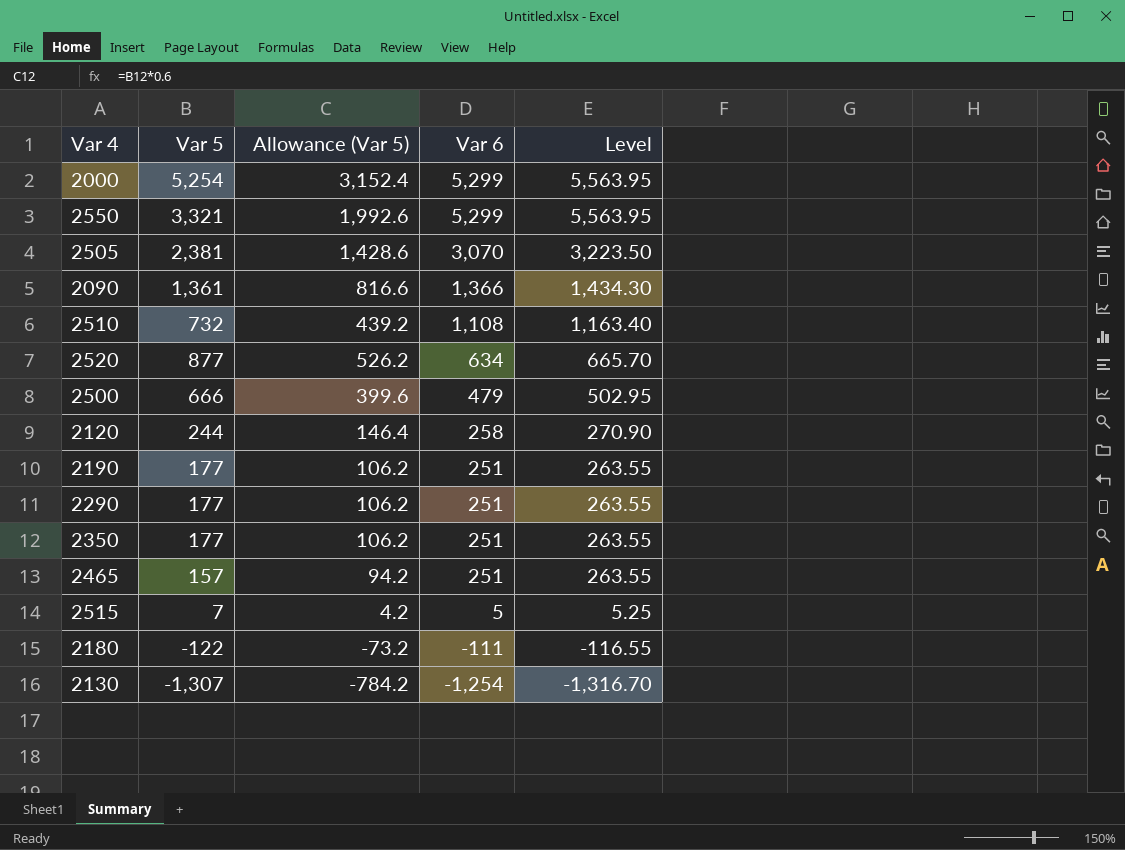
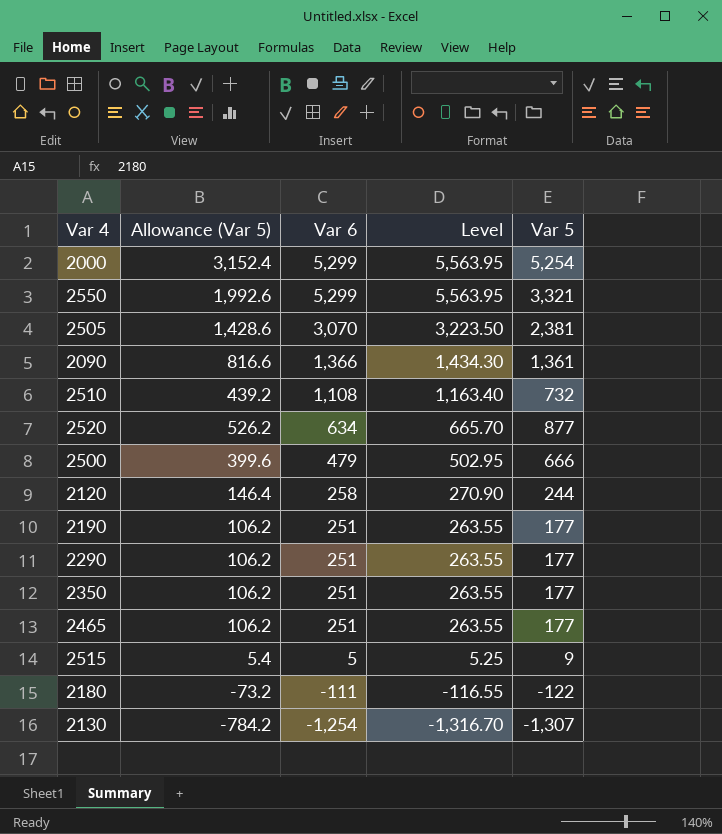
column Var 5 | position: 2 -> 5
2465 | Allowance (Var 5): 94.2 -> 106.2
2465 | Var 5: 157 -> 177
2515 | Allowance (Var 5): 4.2 -> 5.4
2515 | Var 5: 7 -> 9

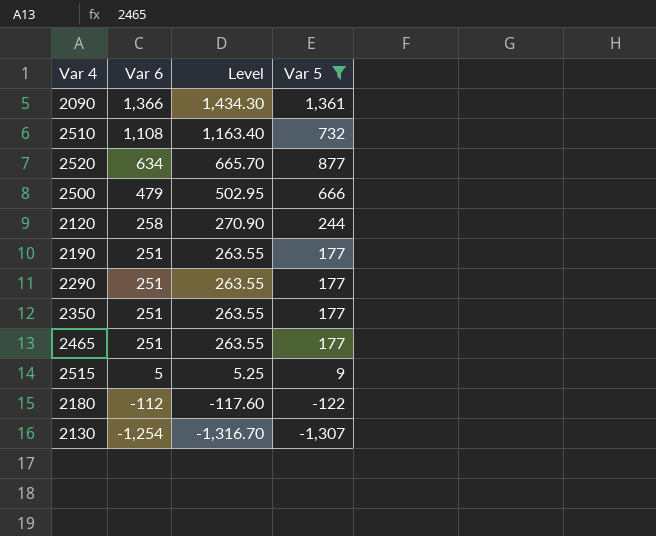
filter: none -> Var 5 <= 1,361
column Allowance (Var 5) | formula: [Var 5] * 0.6 -> none
2180 | Var 6: -111 -> -112
2180 | Level: -116.55 -> -117.60

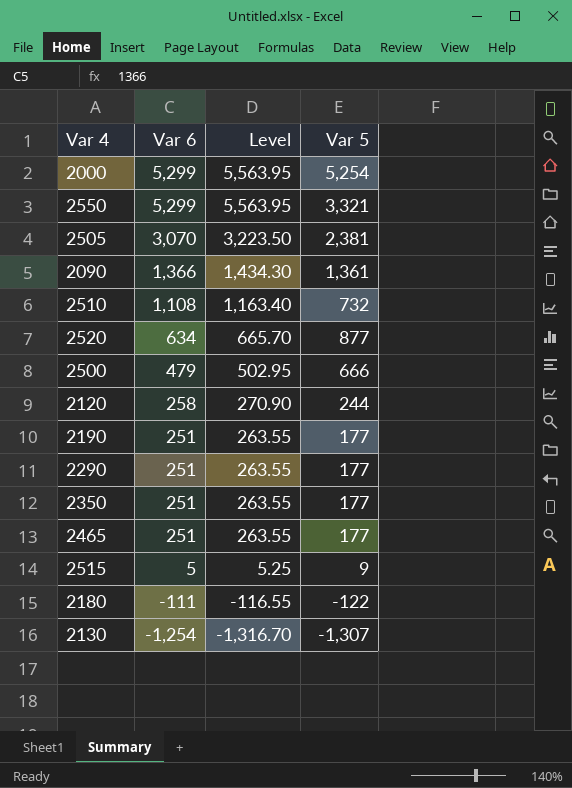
filter: Var 5 <= 1,361 -> none
2180 | Var 6: -112 -> -111
2180 | Level: -117.60 -> -116.55

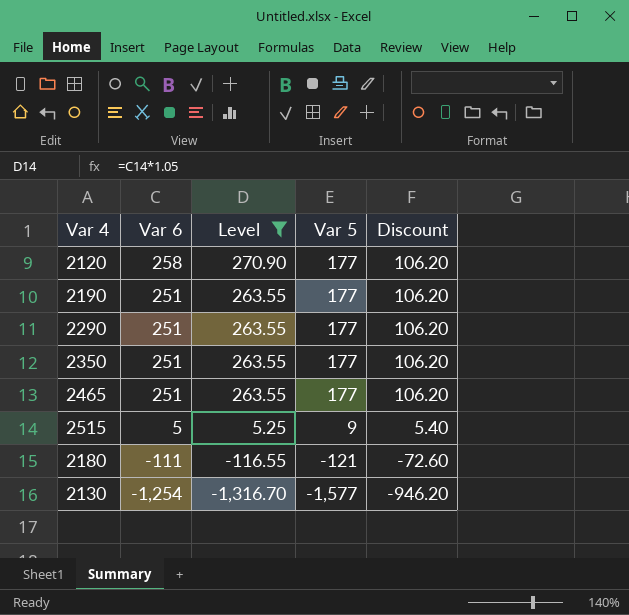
filter: none -> Level <= 270.90
column Discount | formula: none -> [Var 5] * 0.6
2120 | Var 5: 244 -> 177
2180 | Var 5: -122 -> -121
2130 | Var 5: -1,307 -> -1,577

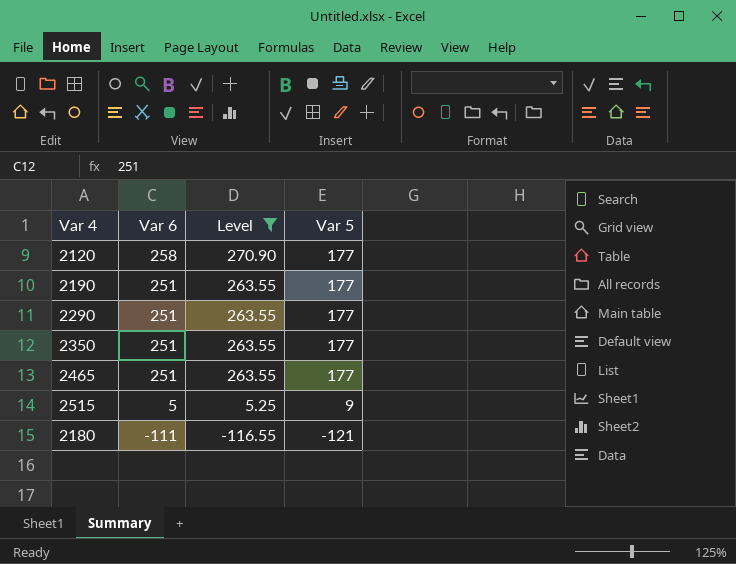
column Discount | formula: [Var 5] * 0.6 -> none
row 2130: -1,254 | -1,316.70 | -1,577 | -946.20 -> none

